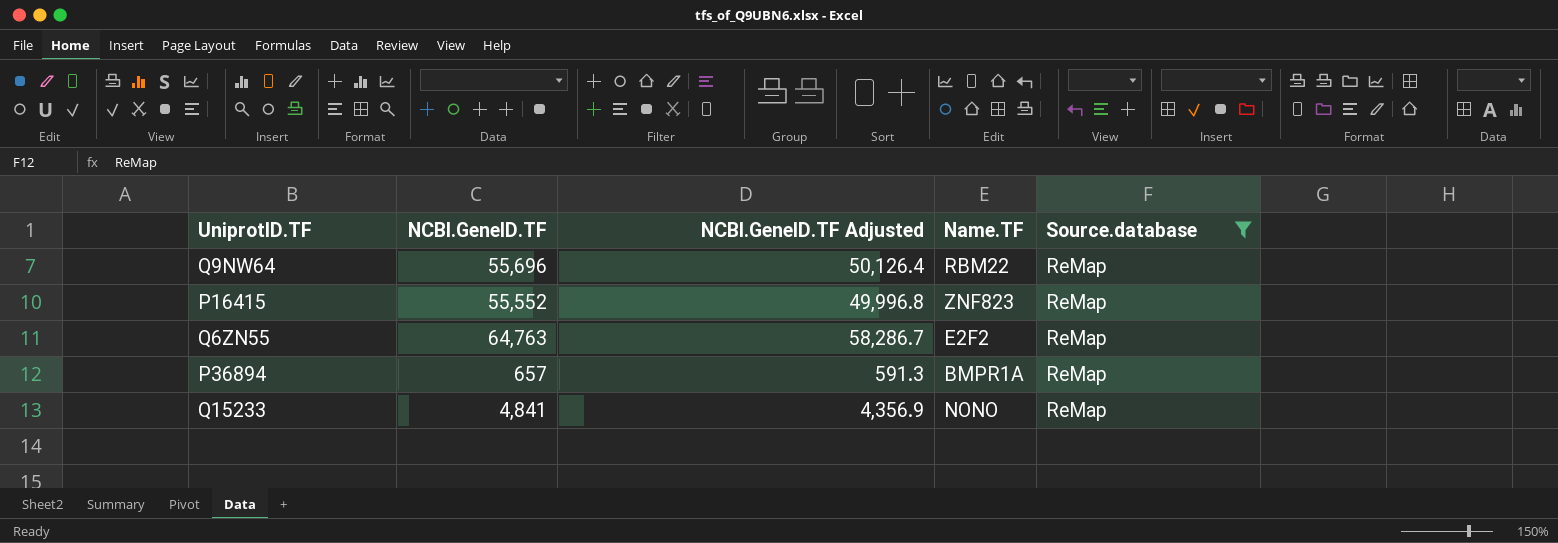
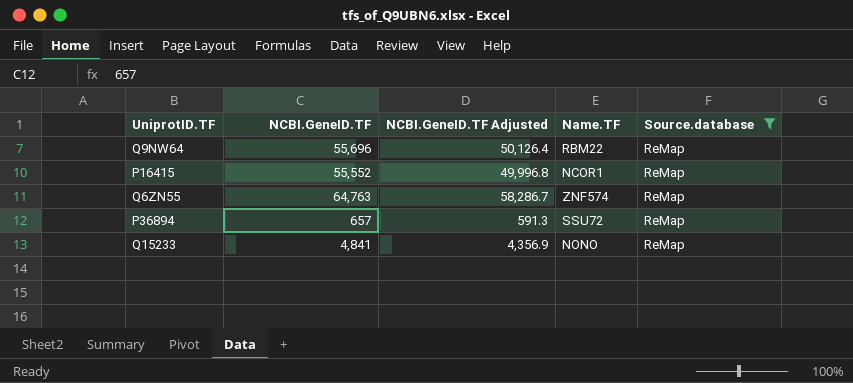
P16415 | Name.TF: ZNF823 -> NCOR1
Q6ZN55 | Name.TF: E2F2 -> ZNF574
P36894 | Name.TF: BMPR1A -> SSU72

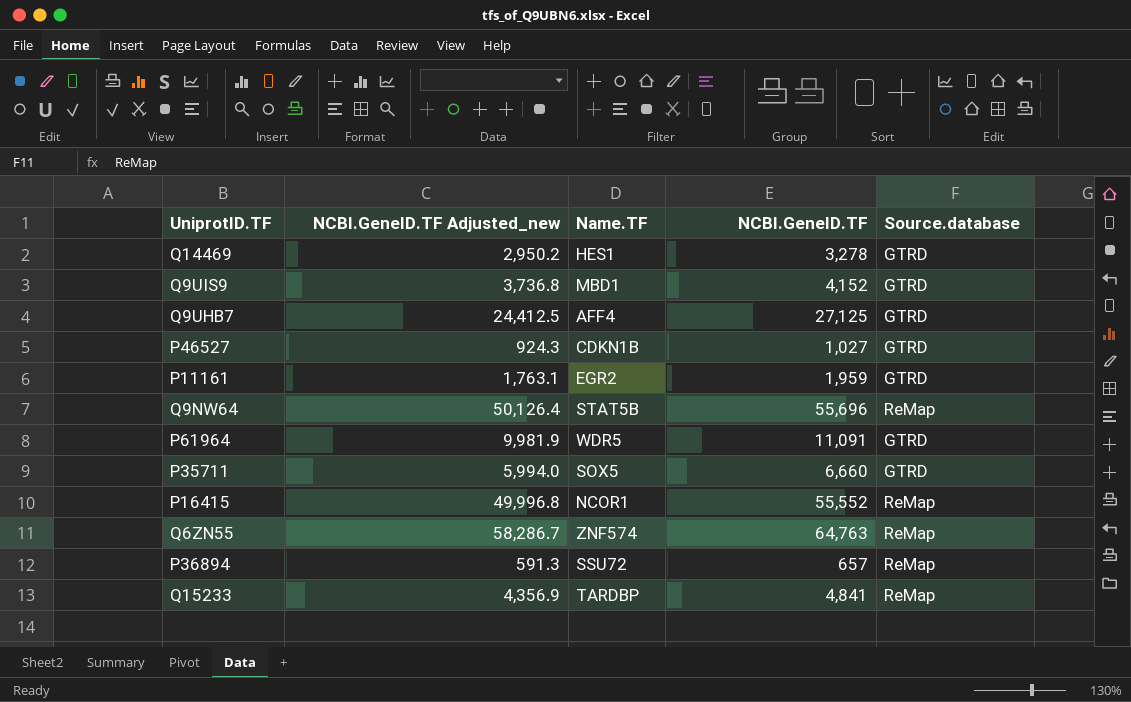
filter: Source.database = ReMap -> none
column name: NCBI.GeneID.TF Adjusted -> NCBI.GeneID.TF Adjusted_new
column NCBI.GeneID.TF | position: 2 -> 4
Q9NW64 | Name.TF: RBM22 -> STAT5B
Q15233 | Name.TF: NONO -> TARDBP

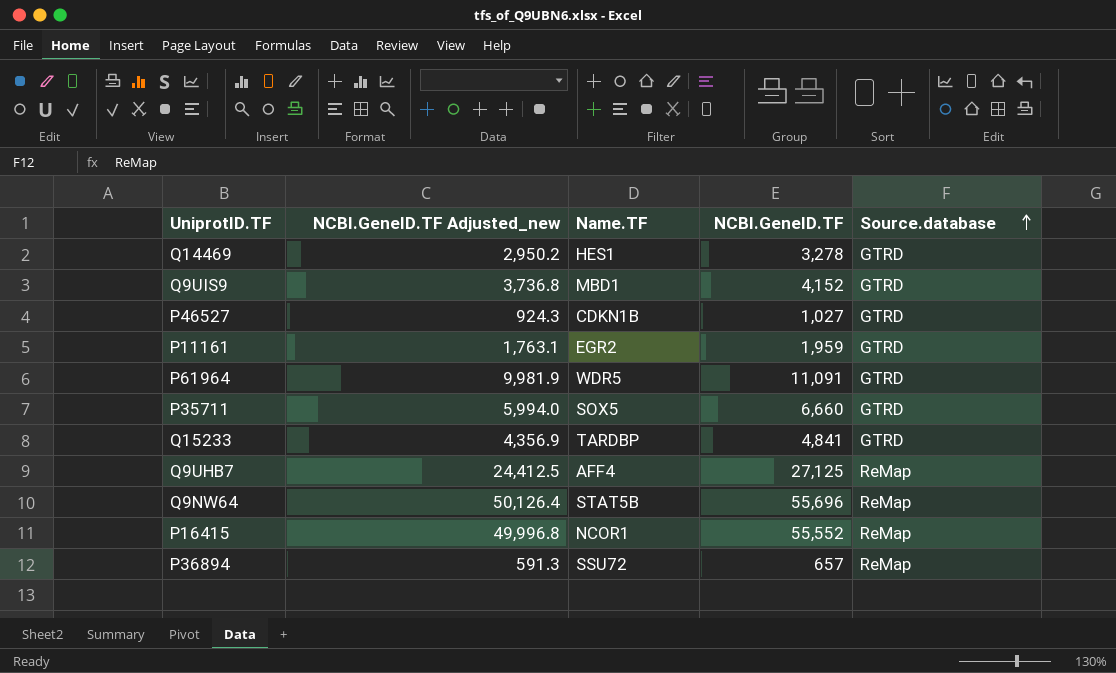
row order: none -> Source.database ascending
row Q6ZN55: 58,286.7 | ZNF574 | 64,763 | ReMap -> none
Q15233 | Source.database: ReMap -> GTRD
Q9UHB7 | Source.database: GTRD -> ReMap

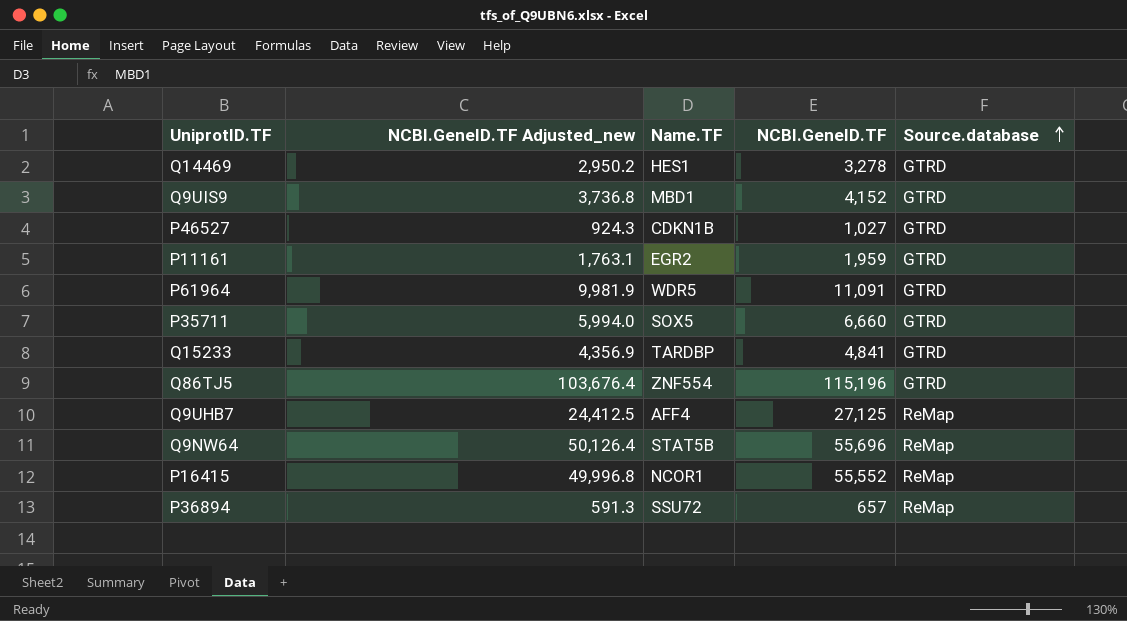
row Q86TJ5: none -> 103,676.4 | ZNF554 | 115,196 | GTRD

